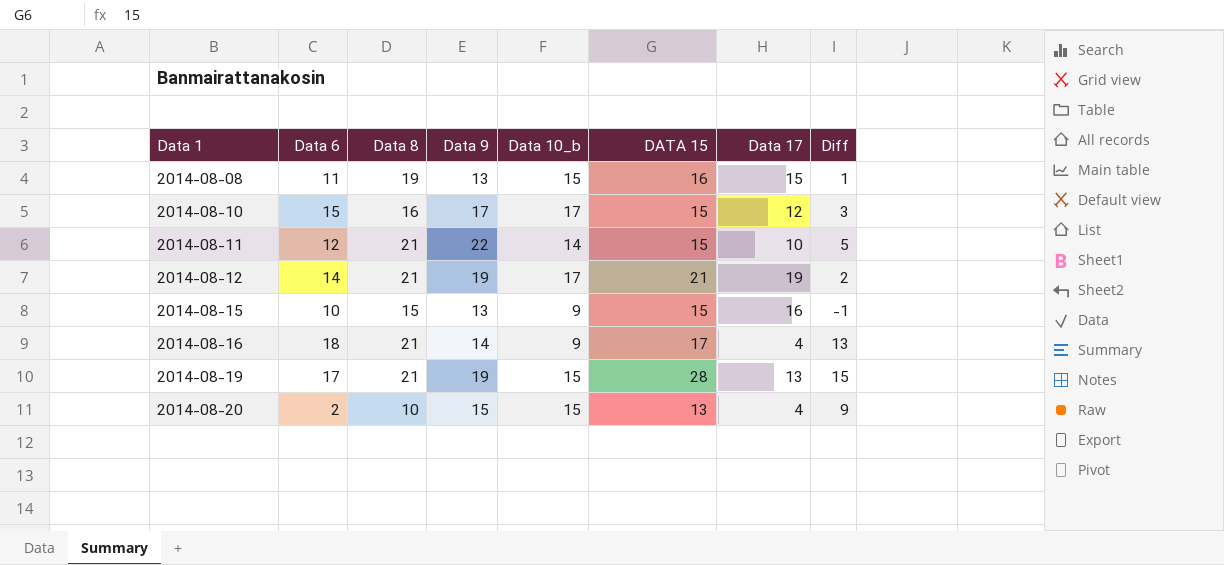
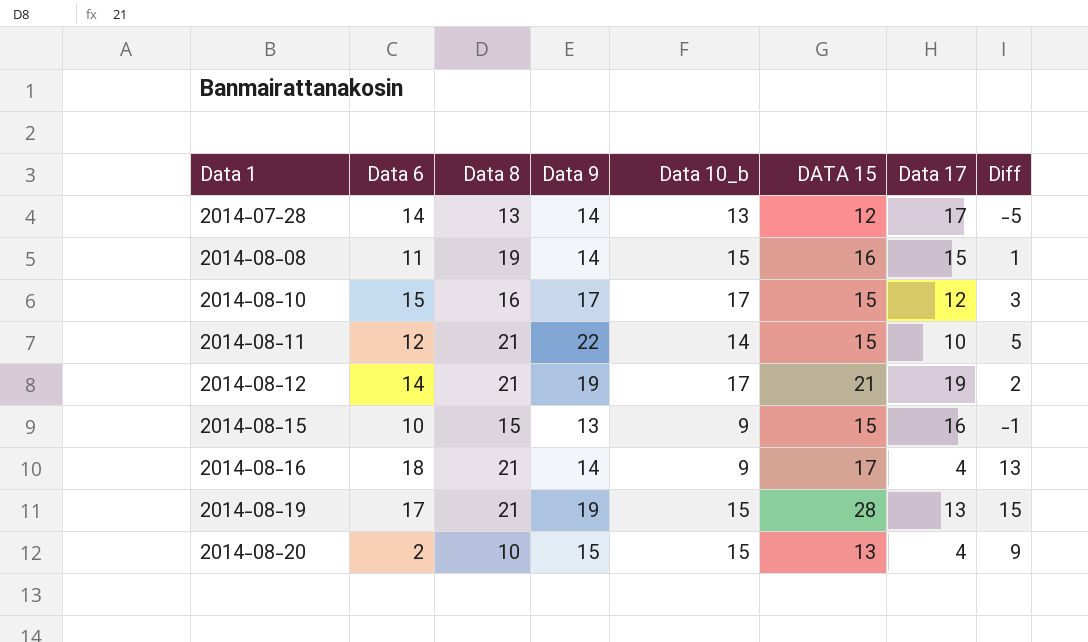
row 2014-07-28: none -> 14 | 13 | 14 | 13 | 12 | 17 | -5
2014-08-08 | Data 9: 13 -> 14

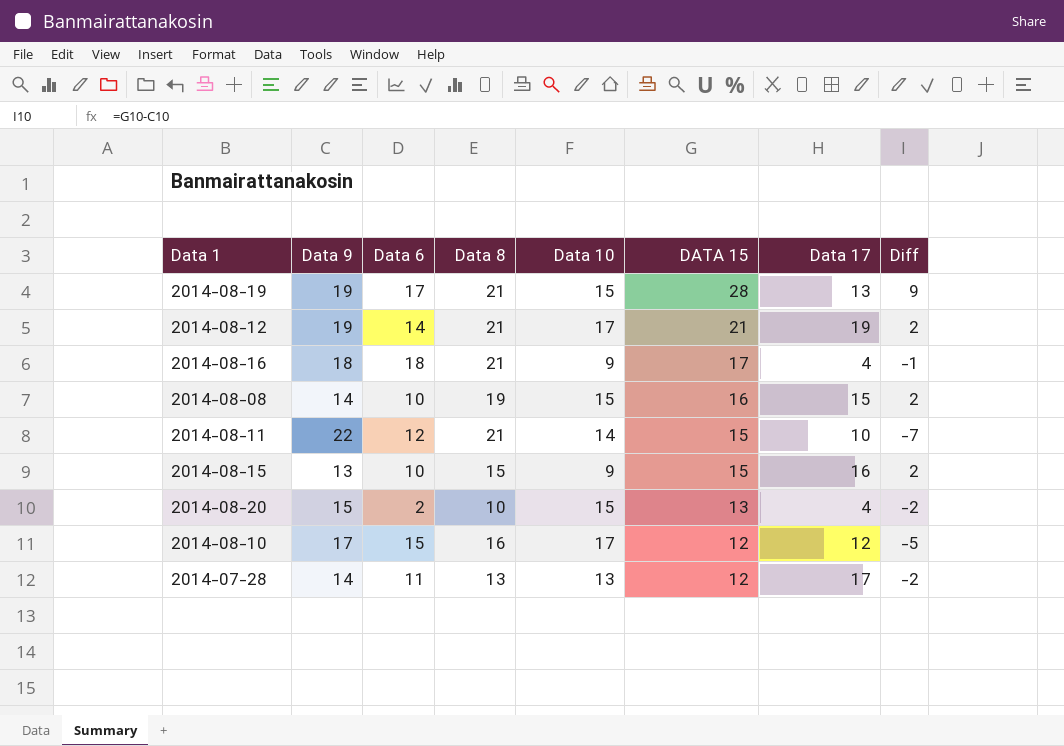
row order: Data 1 ascending -> DATA 15 descending
column Data 9 | position: 4 -> 2
column name: Data 10_b -> Data 10
column Diff | formula: [DATA 15] - [Data 17] -> [DATA 15] - [Data 9]
2014-08-16 | Data 9: 14 -> 18
2014-08-08 | Data 6: 11 -> 10
2014-08-10 | DATA 15: 15 -> 12
2014-07-28 | Data 6: 14 -> 11

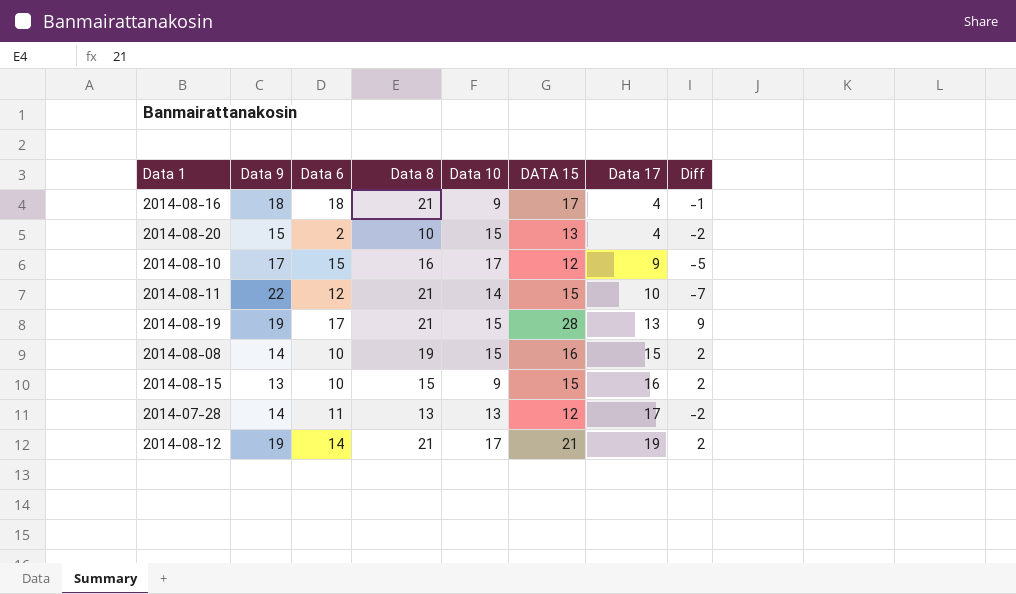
row order: DATA 15 descending -> Data 17 ascending
2014-08-10 | Data 17: 12 -> 9

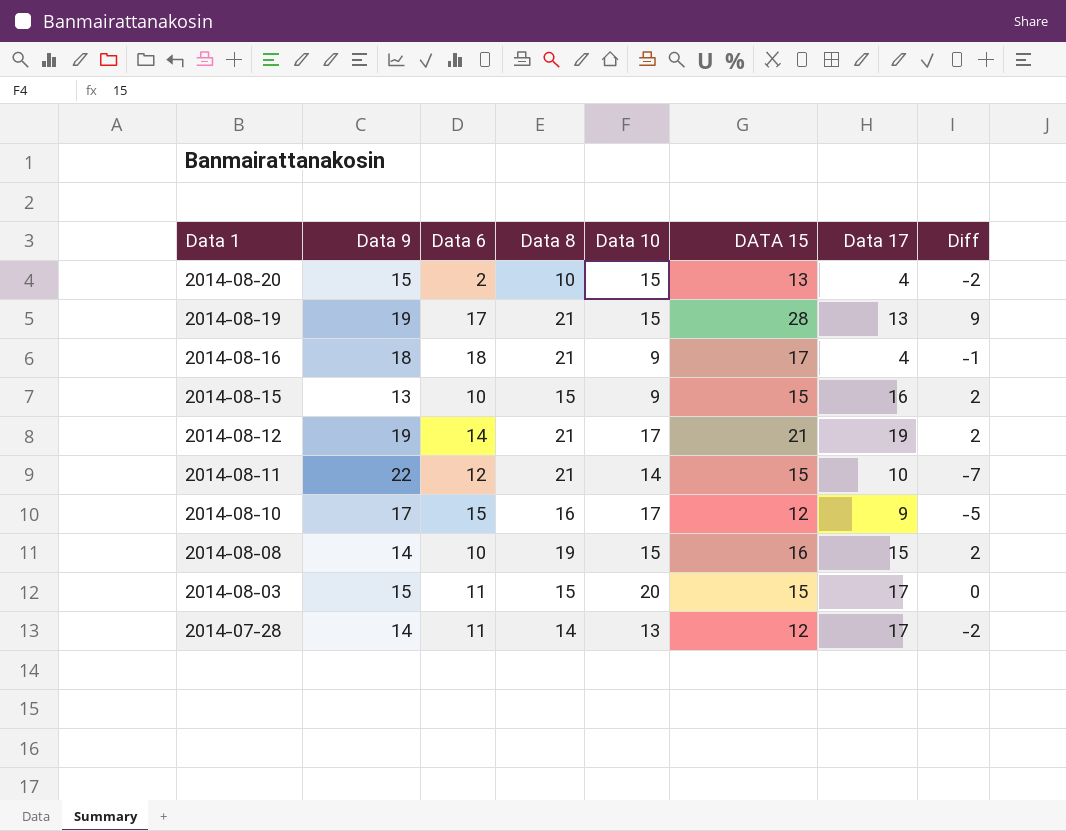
row order: Data 17 ascending -> Data 1 descending
row 2014-08-03: none -> 15 | 11 | 15 | 20 | 15 | 17 | 0
2014-07-28 | Data 8: 13 -> 14

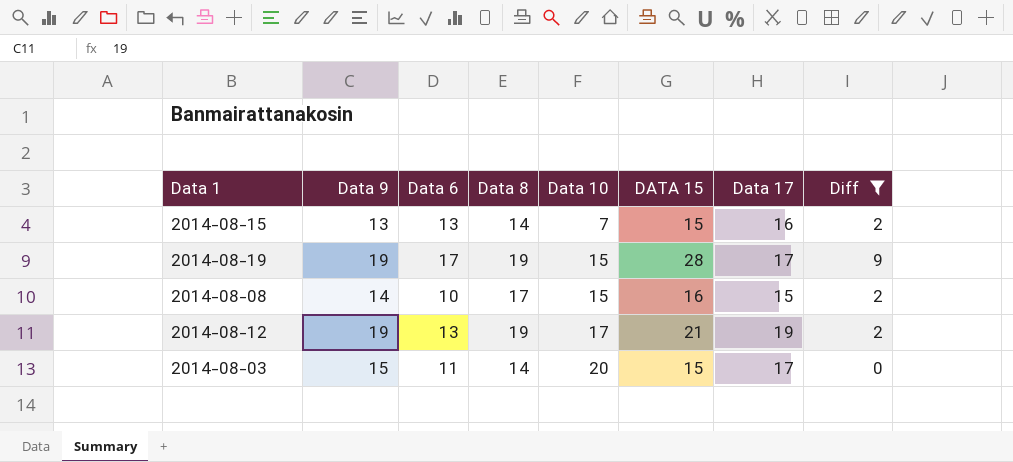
filter: none -> Diff >= 0
row order: Data 1 descending -> Data 10 ascending
2014-08-15 | Data 6: 10 -> 13
2014-08-15 | Data 8: 15 -> 14
2014-08-15 | Data 10: 9 -> 7
2014-08-19 | Data 8: 21 -> 19
2014-08-19 | Data 17: 13 -> 17
2014-08-08 | Data 8: 19 -> 17
2014-08-12 | Data 6: 14 -> 13
2014-08-12 | Data 8: 21 -> 19
2014-08-03 | Data 8: 15 -> 14

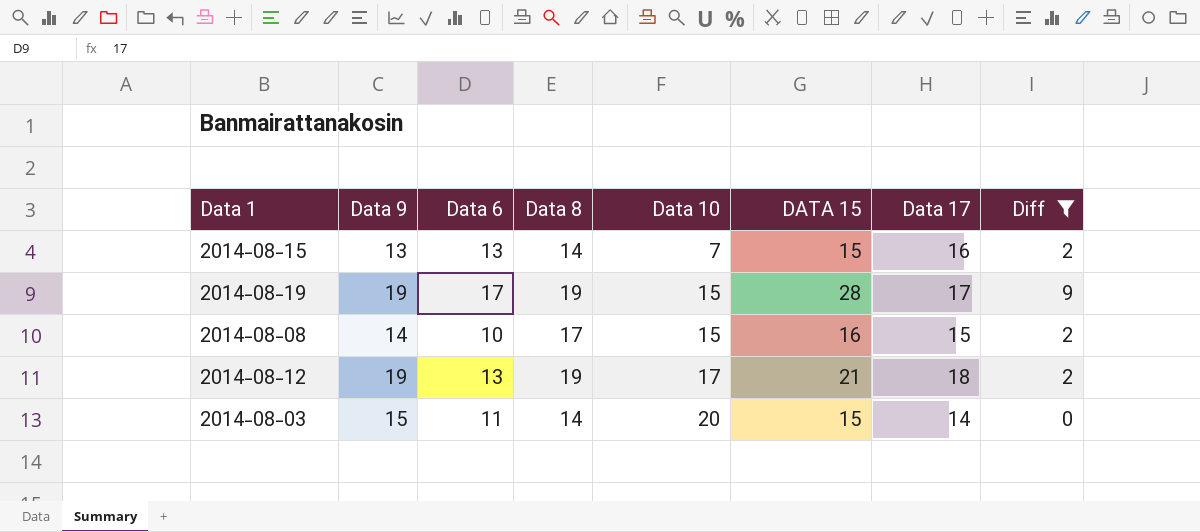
2014-08-12 | Data 17: 19 -> 18
2014-08-03 | Data 17: 17 -> 14

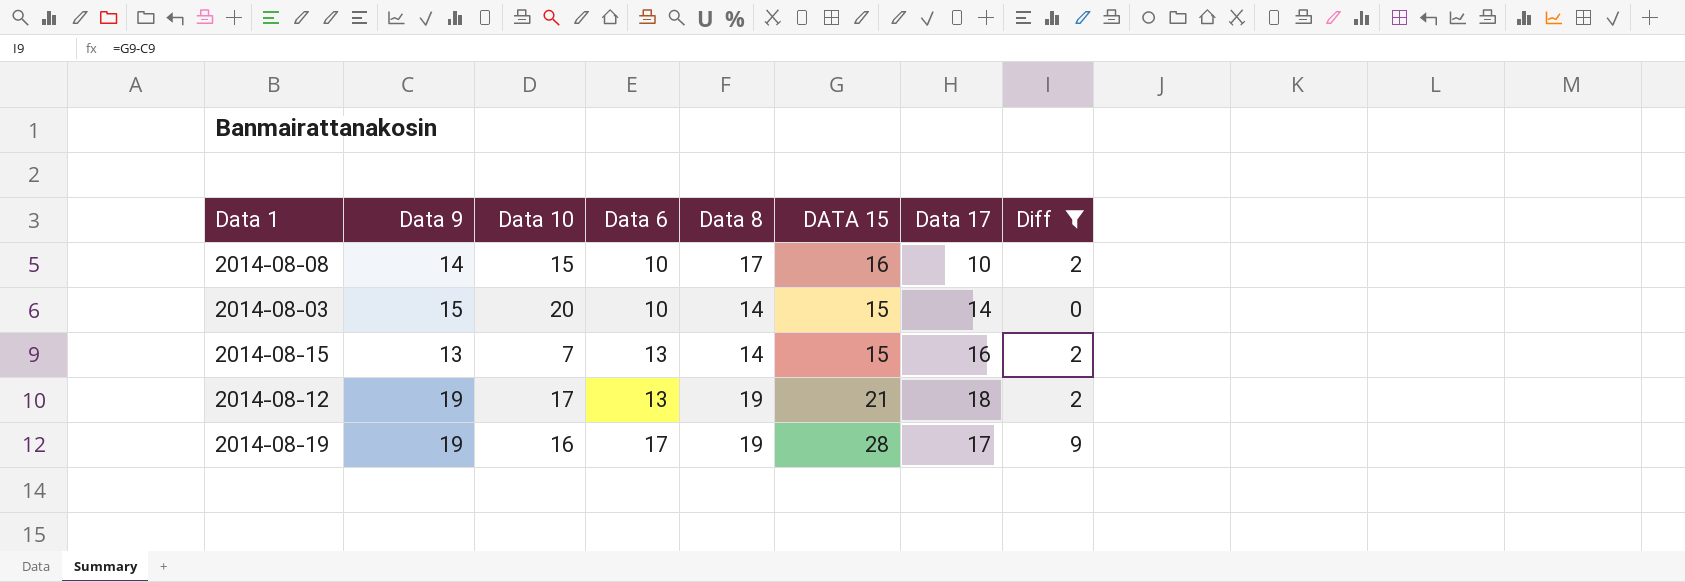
row order: Data 10 ascending -> Data 6 ascending
column Data 10 | position: 5 -> 3
2014-08-08 | Data 17: 15 -> 10
2014-08-03 | Data 6: 11 -> 10
2014-08-19 | Data 10: 15 -> 16

